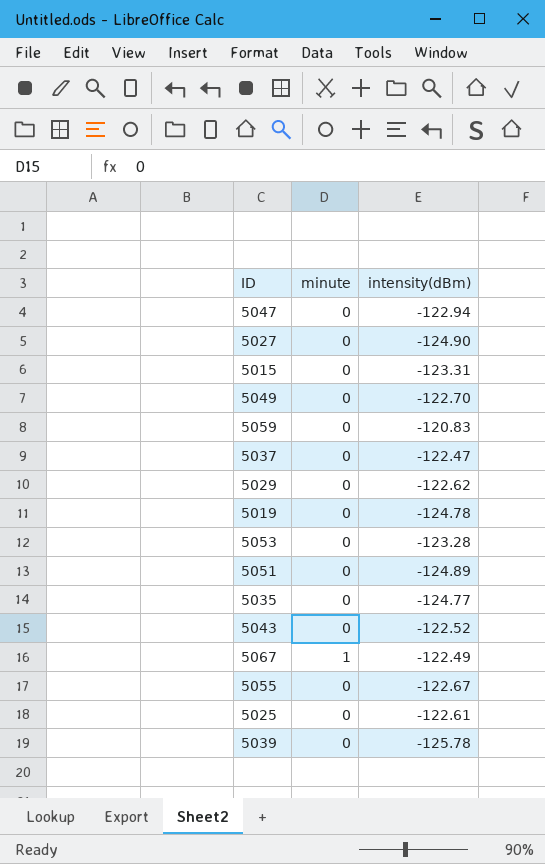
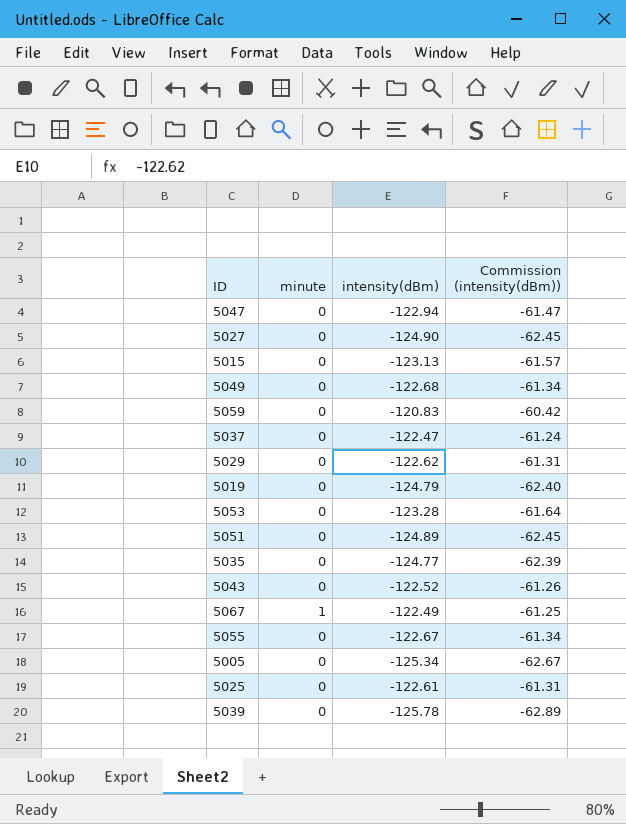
column Commission (intensity(dBm)) | formula: none -> [intensity(dBm)] * 0.5
5015 | intensity(dBm): -123.31 -> -123.13
5049 | intensity(dBm): -122.70 -> -122.68
5019 | intensity(dBm): -124.78 -> -124.79
row 5005: none -> 0 | -125.34 | -62.67

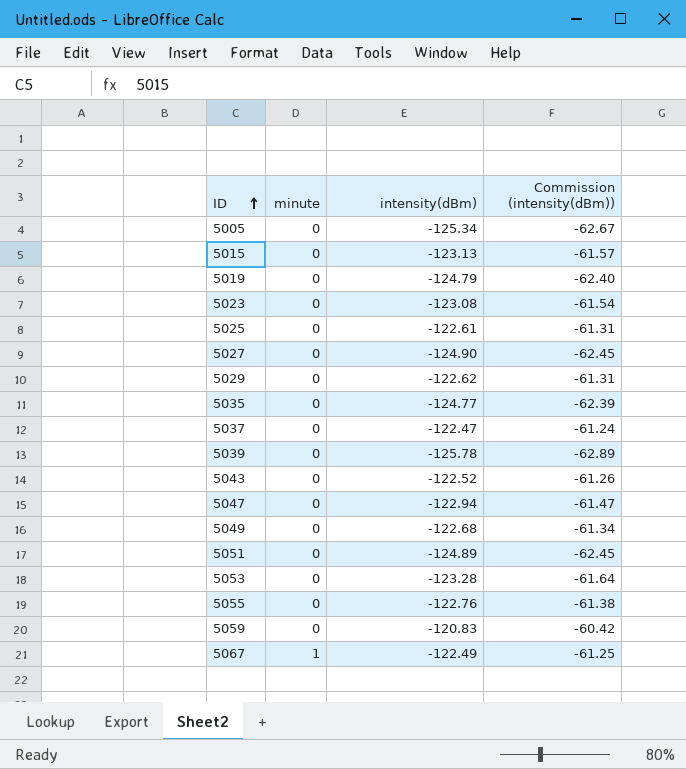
row order: none -> ID ascending
row 5023: none -> 0 | -123.08 | -61.54
5055 | intensity(dBm): -122.67 -> -122.76
5055 | Commission (intensity(dBm)): -61.34 -> -61.38

